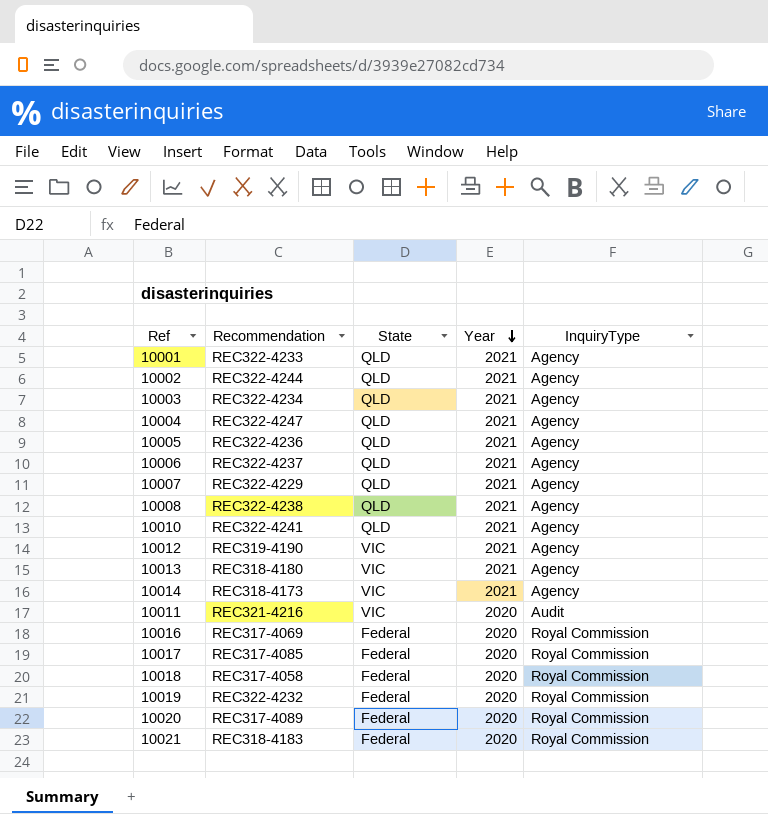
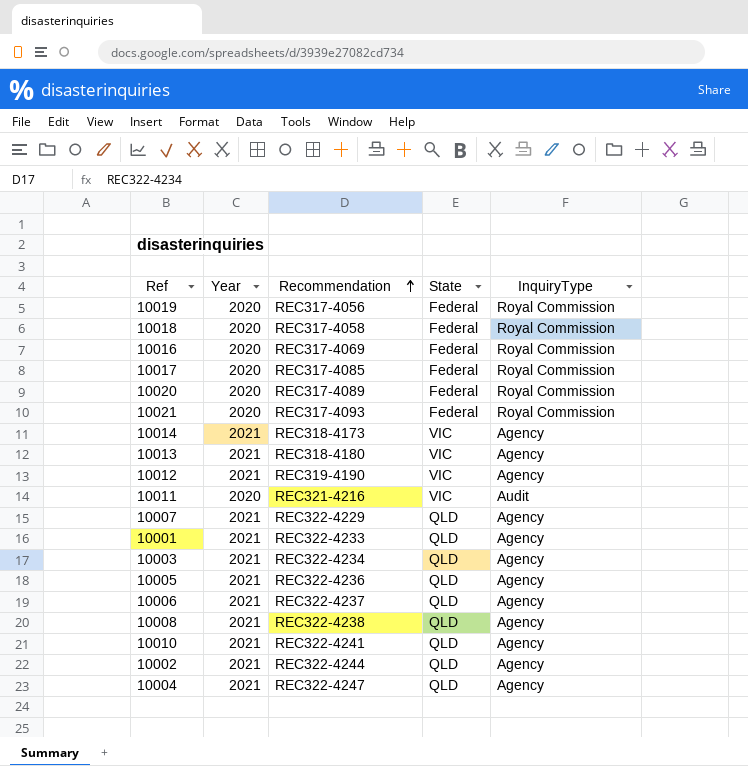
row order: Year descending -> Recommendation ascending
column Year | position: 4 -> 2
10019 | Recommendation: REC322-4232 -> REC317-4056
10021 | Recommendation: REC318-4183 -> REC317-4093

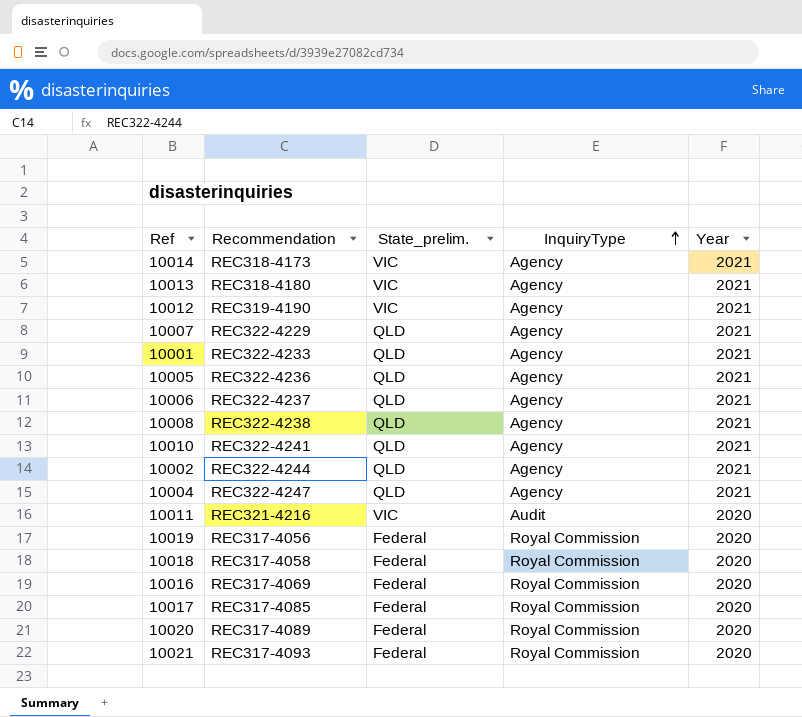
row order: Recommendation ascending -> InquiryType ascending
column name: State -> State_prelim.
column Year | position: 2 -> 5
row 10003: 2021 | REC322-4234 | QLD | Agency -> none

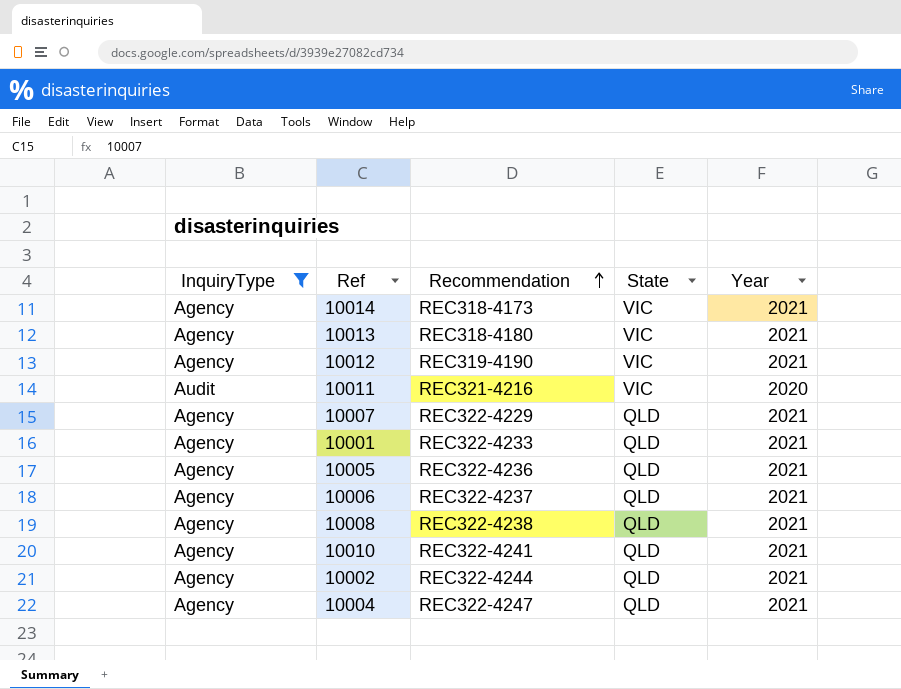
filter: none -> InquiryType != Royal Commission
row order: InquiryType ascending -> Recommendation ascending
column InquiryType | position: 4 -> 1
column name: State_prelim. -> State

